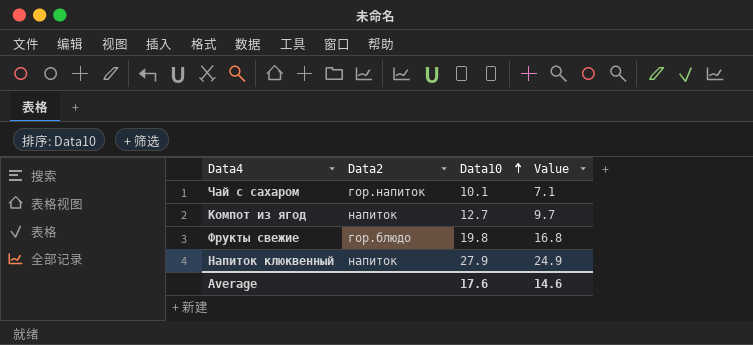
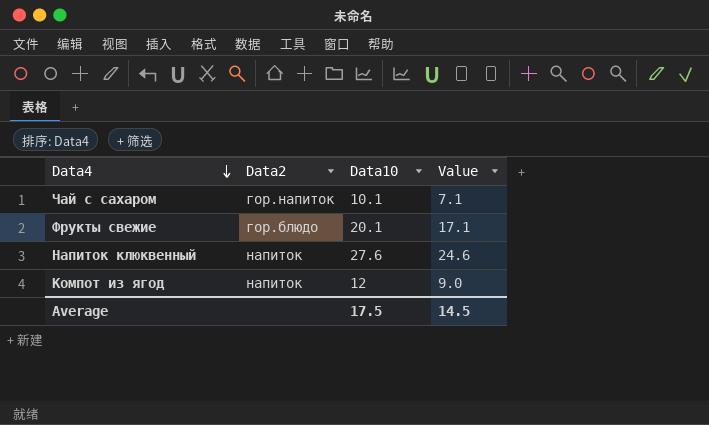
row order: Data10 ascending -> Data4 descending
Фрукты свежие | Data10: 19.8 -> 20.1
Фрукты свежие | Value: 16.8 -> 17.1
Напиток клюквенный | Data10: 27.9 -> 27.6
Напиток клюквенный | Value: 24.9 -> 24.6
Компот из ягод | Data10: 12.7 -> 12
Компот из ягод | Value: 9.7 -> 9.0
Average | Data10: 17.6 -> 17.5
Average | Value: 14.6 -> 14.5

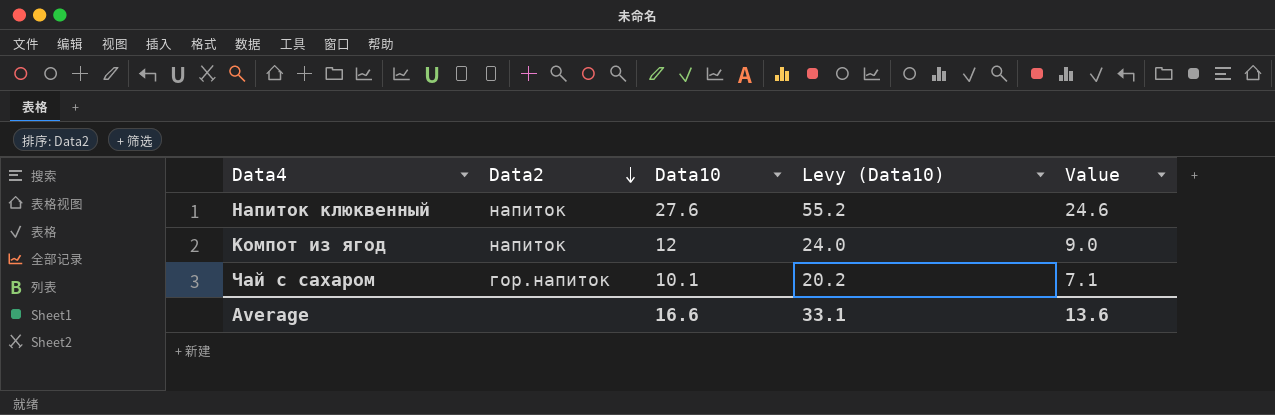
row order: Data4 descending -> Data2 descending
column Levy (Data10) | formula: none -> [Data10] * 2
row Фрукты свежие: гор.блюдо | 20.1 | 17.1 -> none
Average | Data10: 17.5 -> 16.6
Average | Value: 14.5 -> 13.6

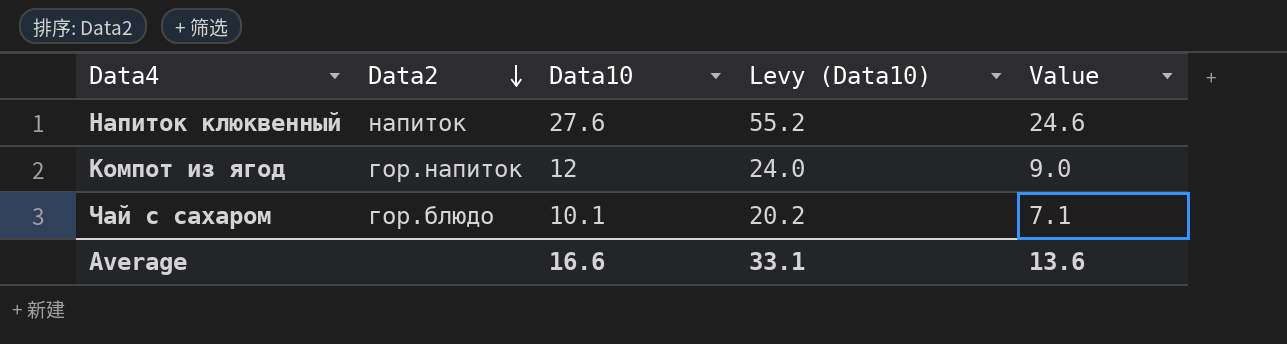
Компот из ягод | Data2: напиток -> гор.напиток
Чай с сахаром | Data2: гор.напиток -> гор.блюдо

